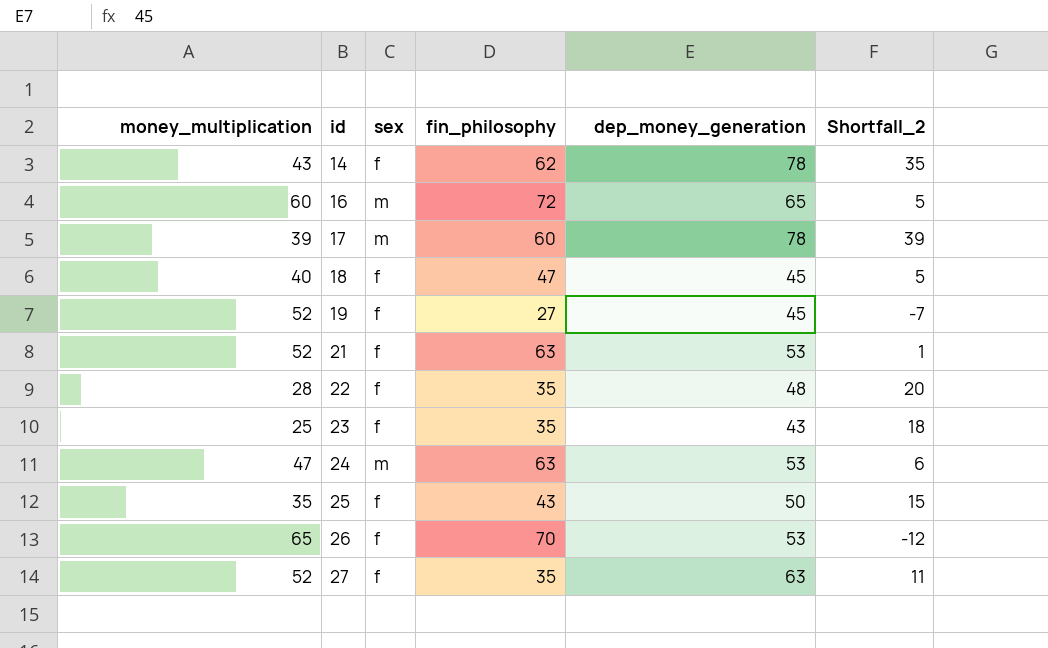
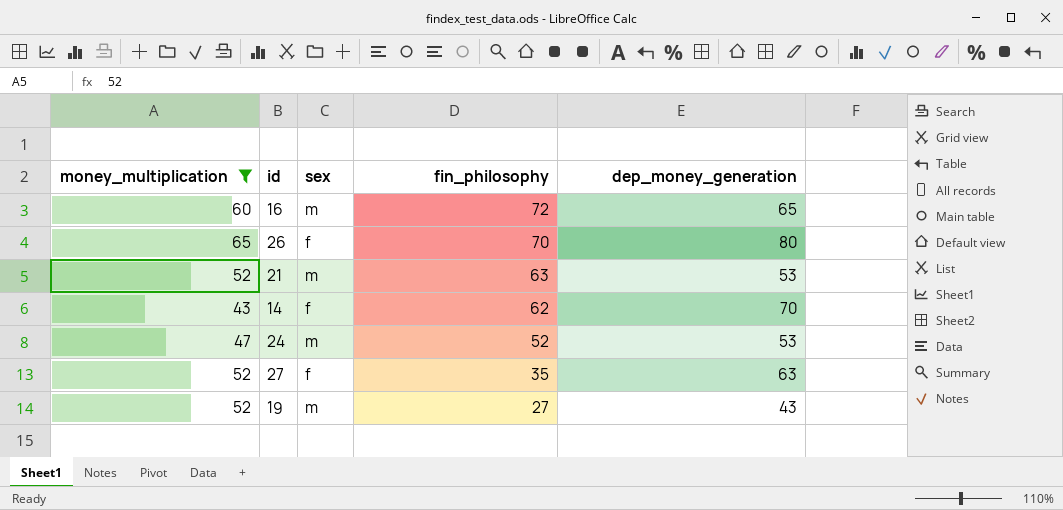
filter: none -> money_multiplication >= 43
row order: id ascending -> fin_philosophy descending
column Shortfall_2 | formula: [dep_money_generation] - [money_multiplication] -> none
26 | dep_money_generation: 53 -> 80
21 | sex: f -> m
14 | dep_money_generation: 78 -> 70
24 | fin_philosophy: 63 -> 52
19 | sex: f -> m
19 | dep_money_generation: 45 -> 43

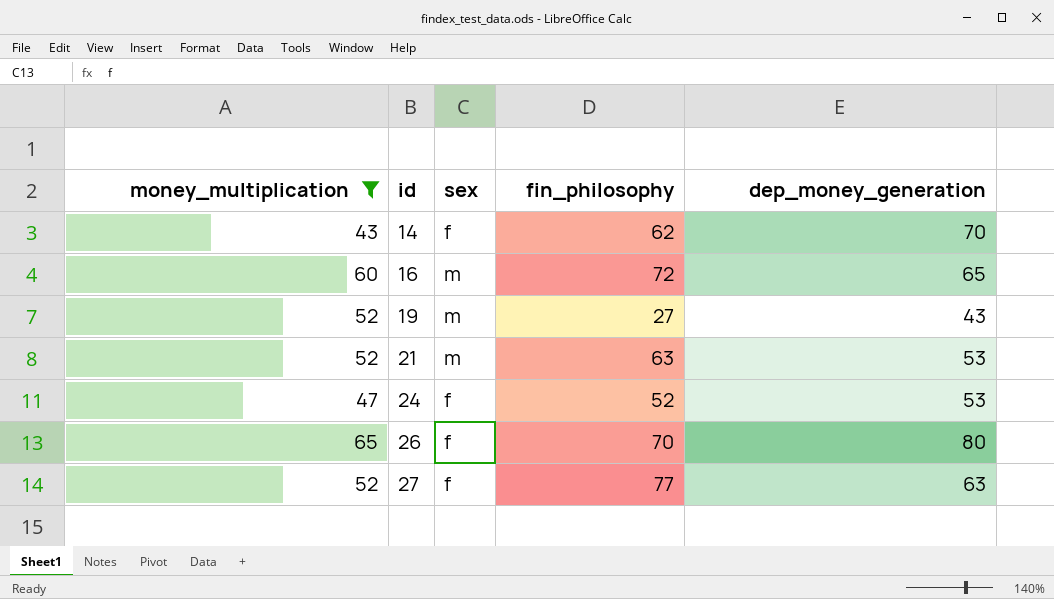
row order: fin_philosophy descending -> id ascending
24 | sex: m -> f
27 | fin_philosophy: 35 -> 77

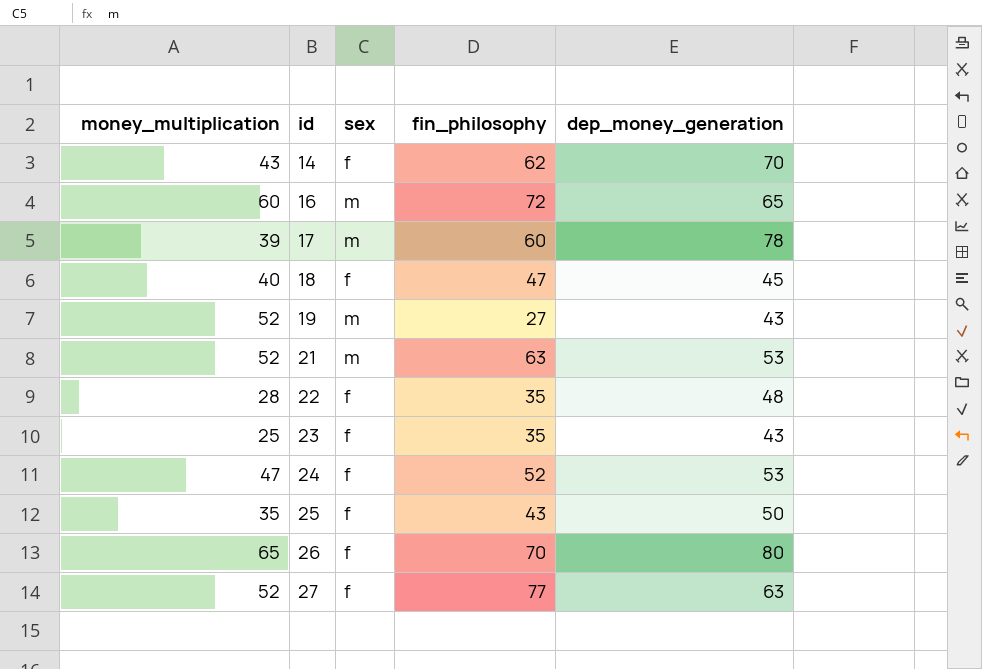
filter: money_multiplication >= 43 -> none

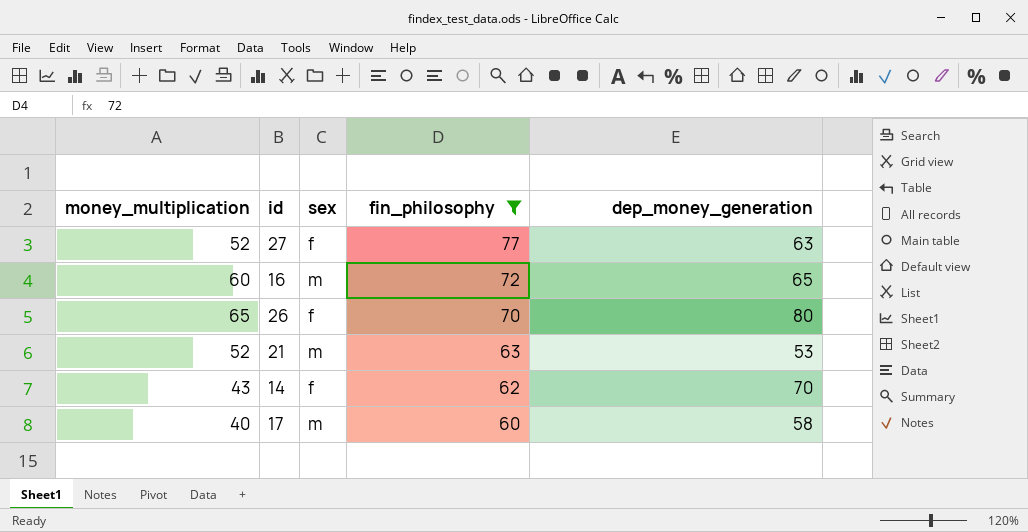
filter: none -> fin_philosophy >= 60
row order: id ascending -> fin_philosophy descending
17 | money_multiplication: 39 -> 40
17 | dep_money_generation: 78 -> 58

